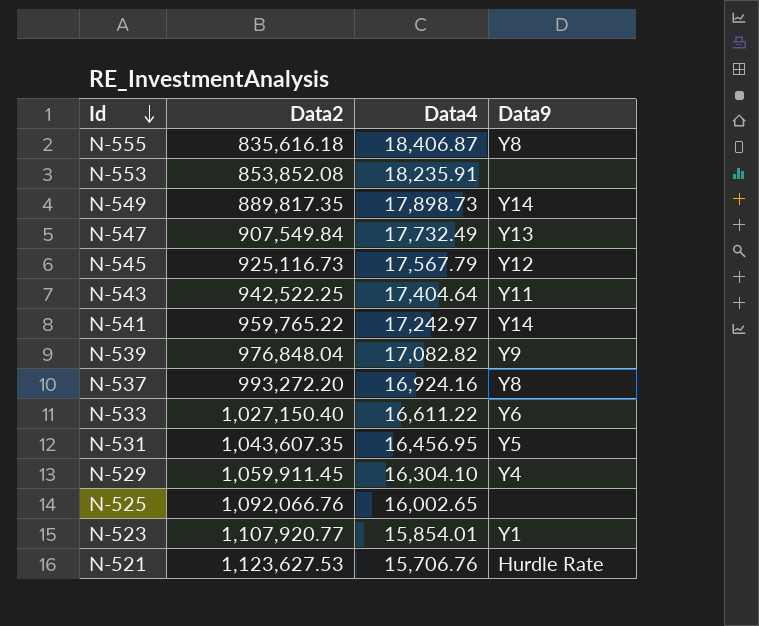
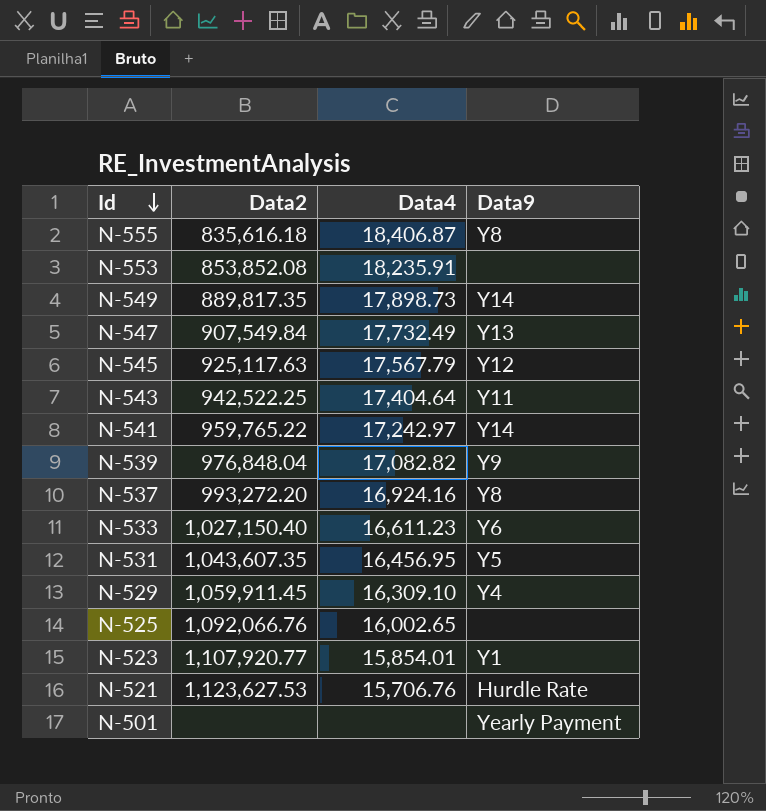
N-545 | Data2: 925,116.73 -> 925,117.63
N-533 | Data4: 16,611.22 -> 16,611.23
N-529 | Data4: 16,304.10 -> 16,309.10
row N-501: none -> none | none | Yearly Payment

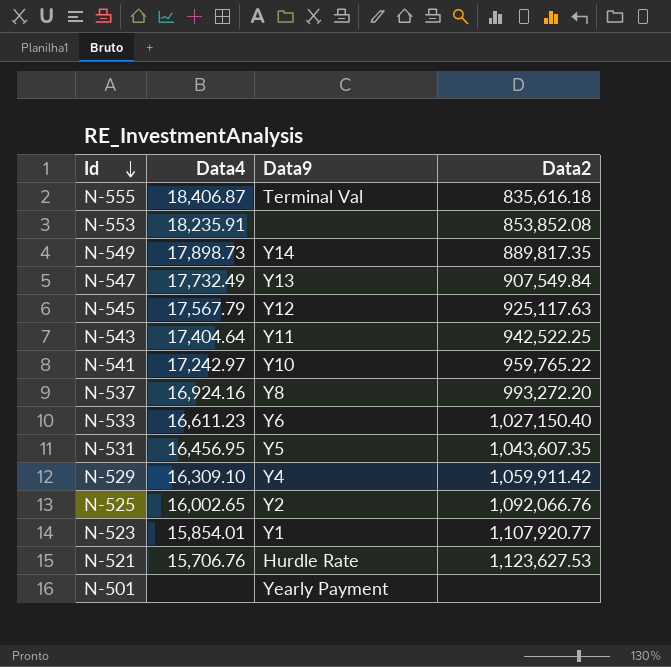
column Data2 | position: 2 -> 4
row N-539: 976,848.04 | 17,082.82 | Y9 -> none
N-555 | Data9: Y8 -> Terminal Val
N-541 | Data9: Y14 -> Y10
N-529 | Data2: 1,059,911.45 -> 1,059,911.42
N-525 | Data9: none -> Y2

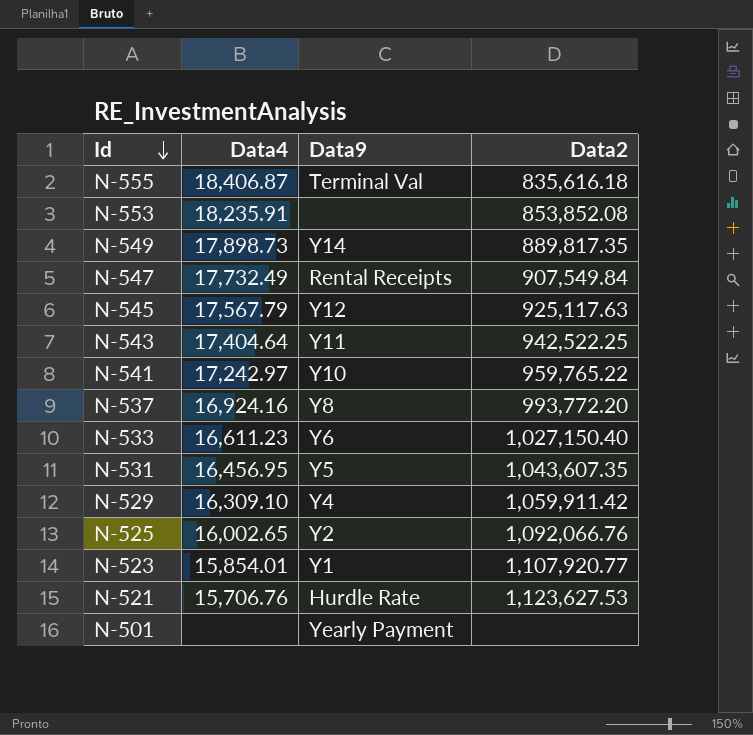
N-547 | Data9: Y13 -> Rental Receipts
N-537 | Data2: 993,272.20 -> 993,772.20

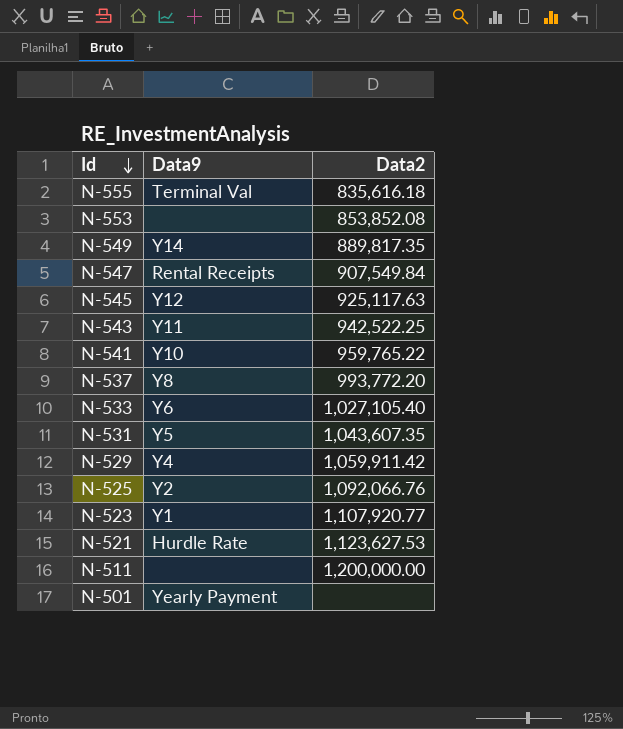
column Data4 | position: 2 -> none
N-533 | Data2: 1,027,150.40 -> 1,027,105.40
row N-511: none -> none | 1,200,000.00

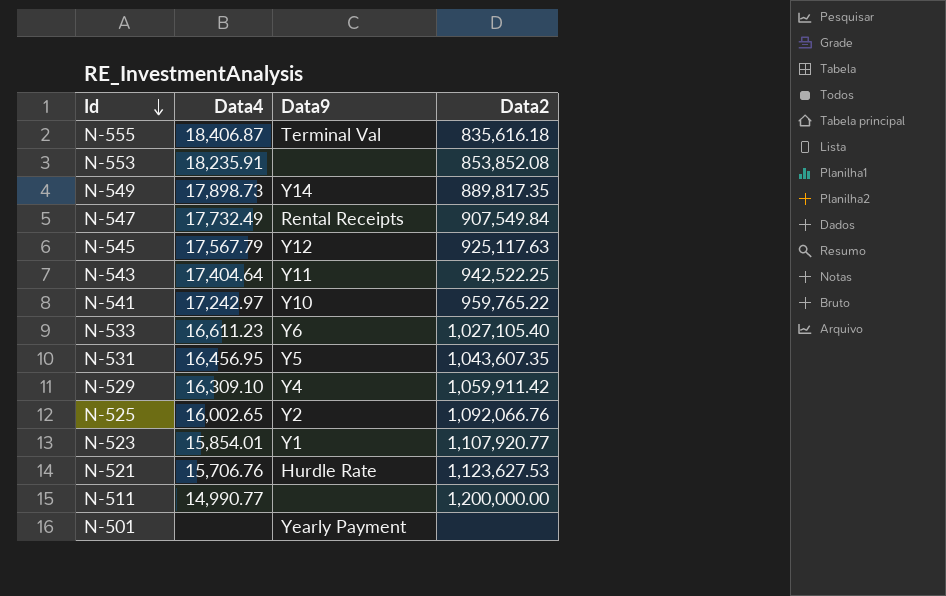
column Data4 | position: none -> 2
row N-537: Y8 | 993,772.20 -> none

